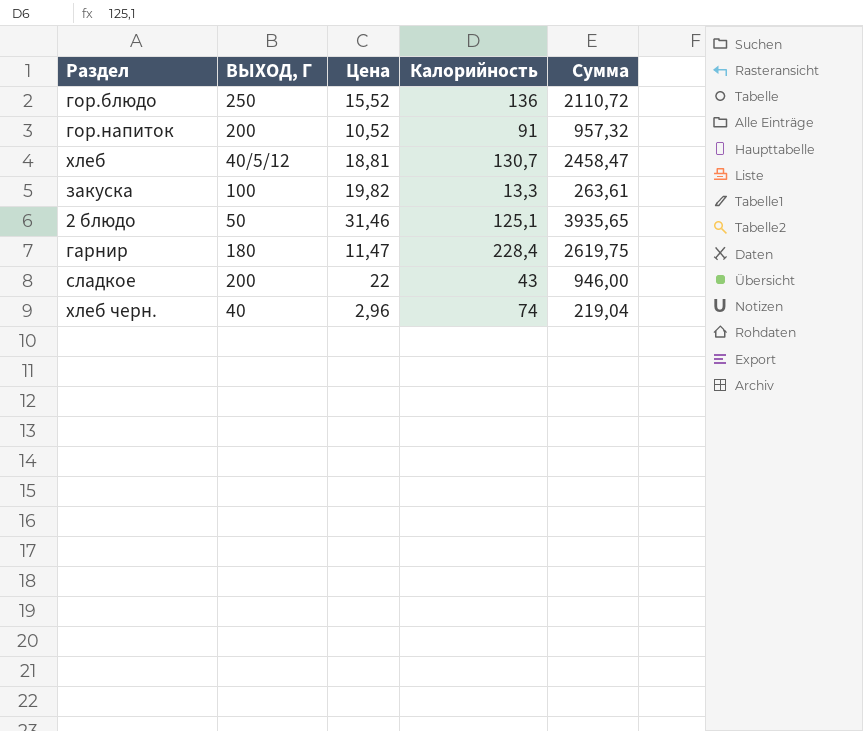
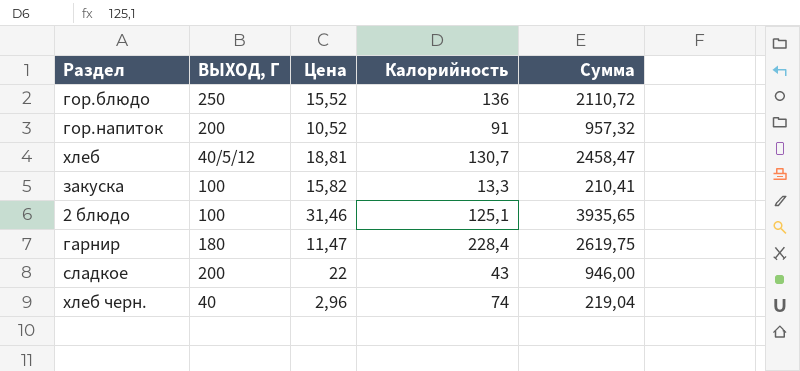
закуска | Цена: 19,82 -> 15,82
закуска | Сумма: 263,61 -> 210,41
2 блюдо | ВЫХОД, Г: 50 -> 100

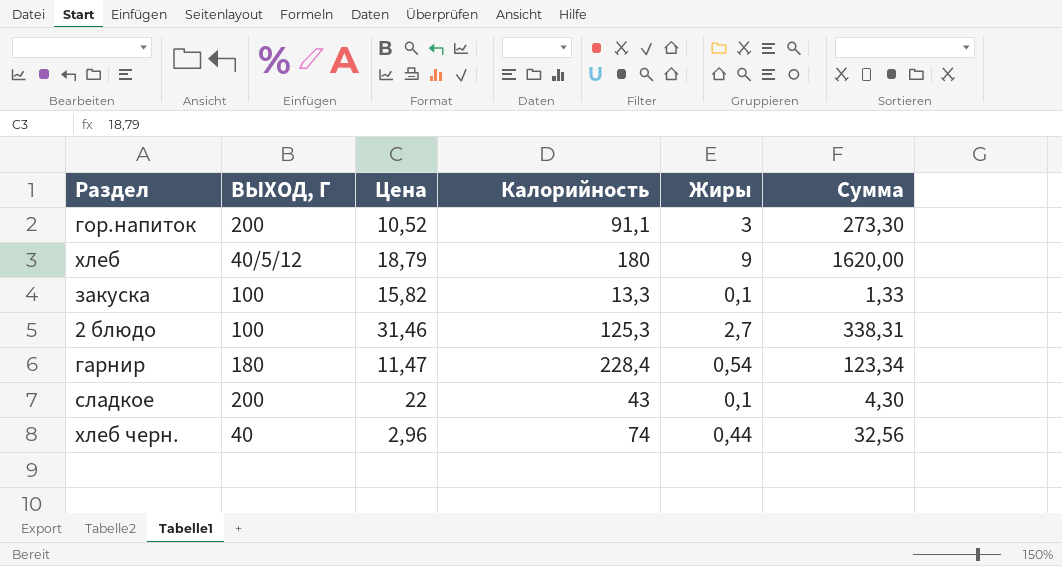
column Жиры | position: none -> 5
column Сумма | formula: [Цена] * [Калорийность] -> [Калорийность] * [Жиры]
row гор.блюдо: 250 | 15,52 | 136 | 2110,72 -> none
гор.напиток | Калорийность: 91 -> 91,1
хлеб | Цена: 18,81 -> 18,79
хлеб | Калорийность: 130,7 -> 180
2 блюдо | Калорийность: 125,1 -> 125,3

